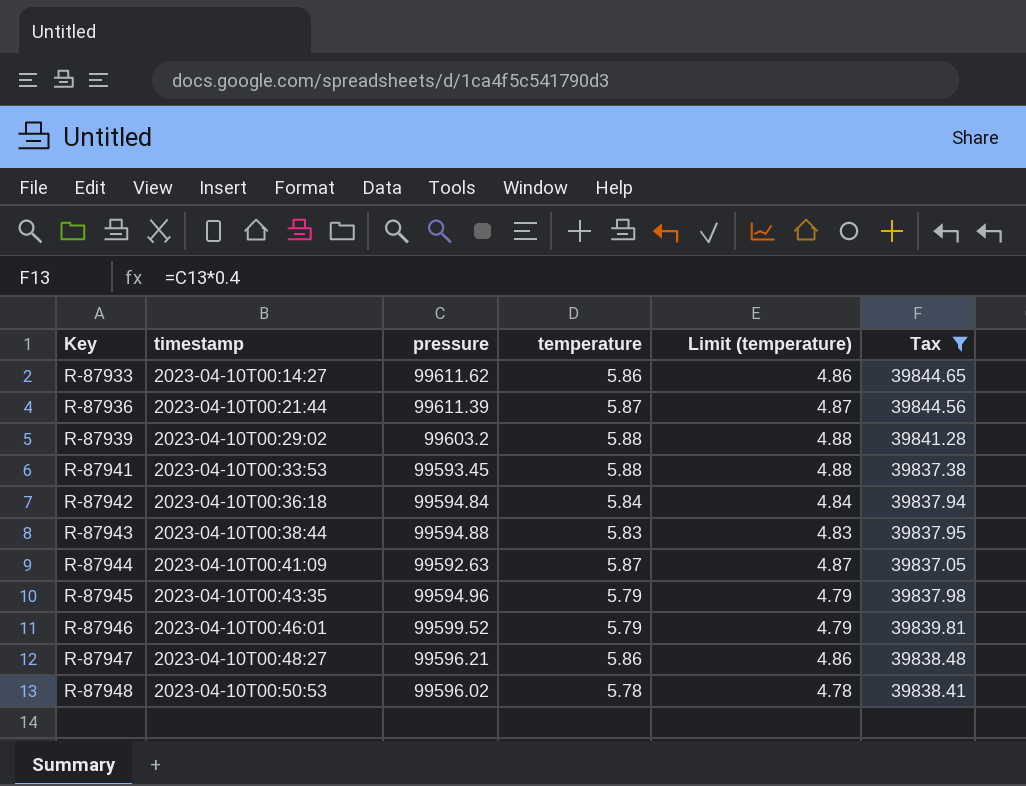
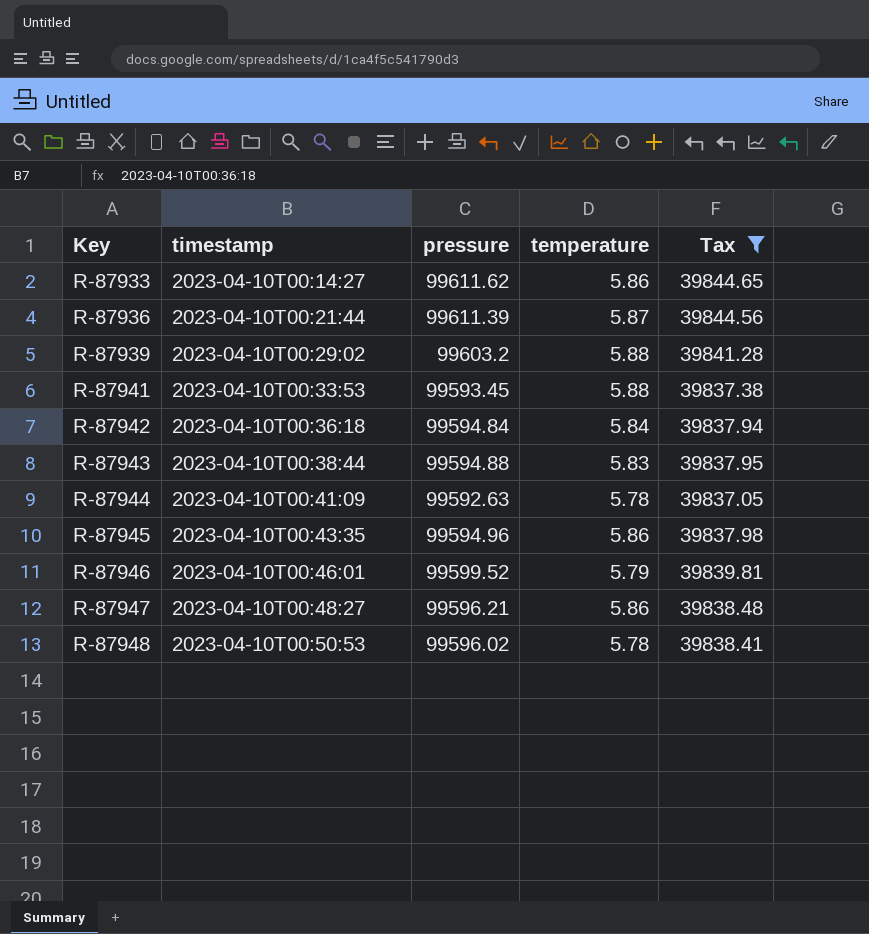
column Limit (temperature) | formula: [temperature] - 1 -> none
R-87944 | temperature: 5.87 -> 5.78
R-87945 | temperature: 5.79 -> 5.86

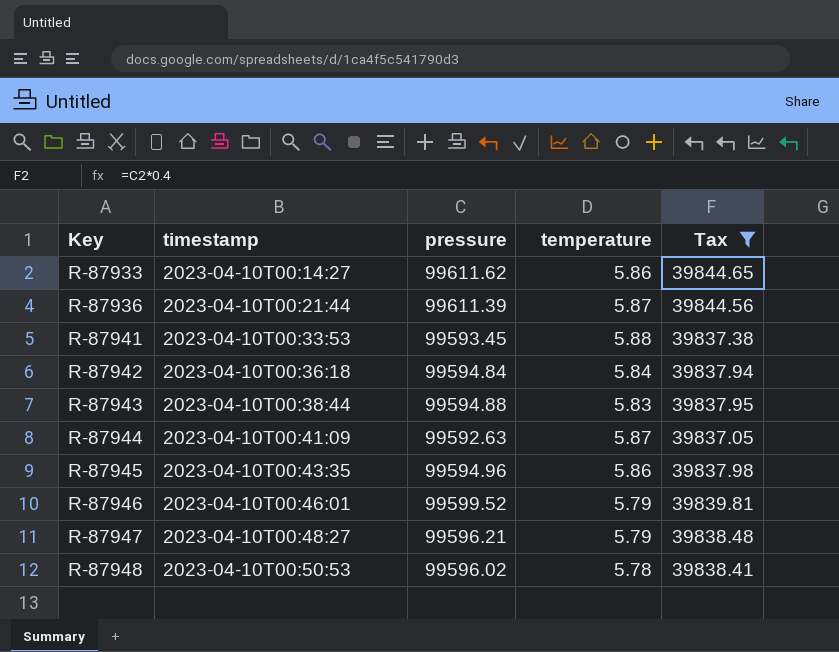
row R-87939: 2023-04-10T00:29:02 | 99603.2 | 5.88 | 39841.28 -> none
R-87944 | temperature: 5.78 -> 5.87
R-87947 | temperature: 5.86 -> 5.79

